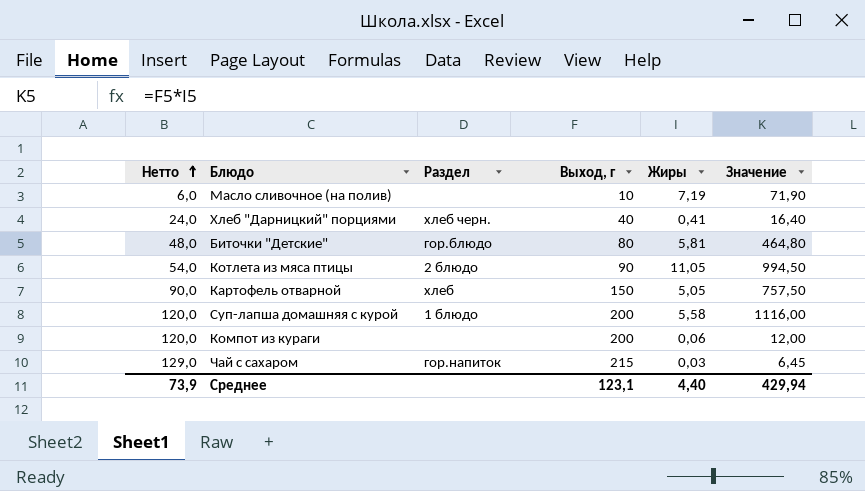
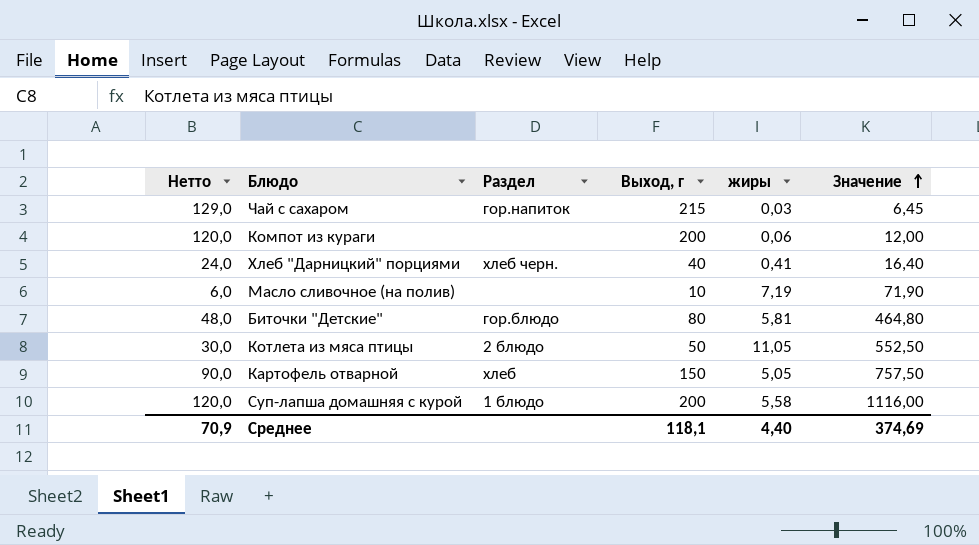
row order: Нетто ascending -> Значение ascending
column name: Жиры -> жиры
Котлета из мяса птицы | Нетто: 54,0 -> 30,0
Котлета из мяса птицы | Выход, г: 90 -> 50
Котлета из мяса птицы | Значение: 994,50 -> 552,50
Среднее | Нетто: 73,9 -> 70,9
Среднее | Выход, г: 123,1 -> 118,1
Среднее | Значение: 429,94 -> 374,69

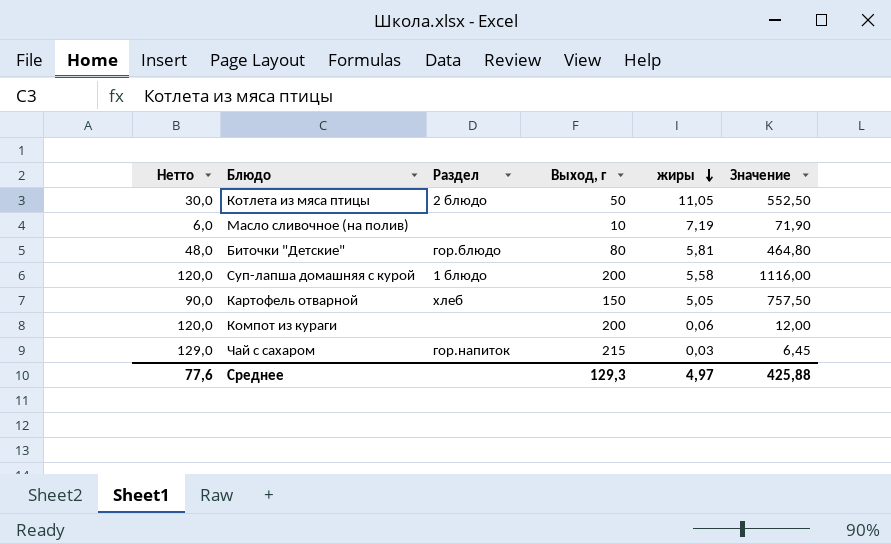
row order: Значение ascending -> жиры descending
row Хлеб "Дарницкий" порциями: 24,0 | хлеб черн. | 40 | 0,41 | 16,40 -> none
Среднее | Нетто: 70,9 -> 77,6
Среднее | Выход, г: 118,1 -> 129,3
Среднее | жиры: 4,40 -> 4,97
Среднее | Значение: 374,69 -> 425,88

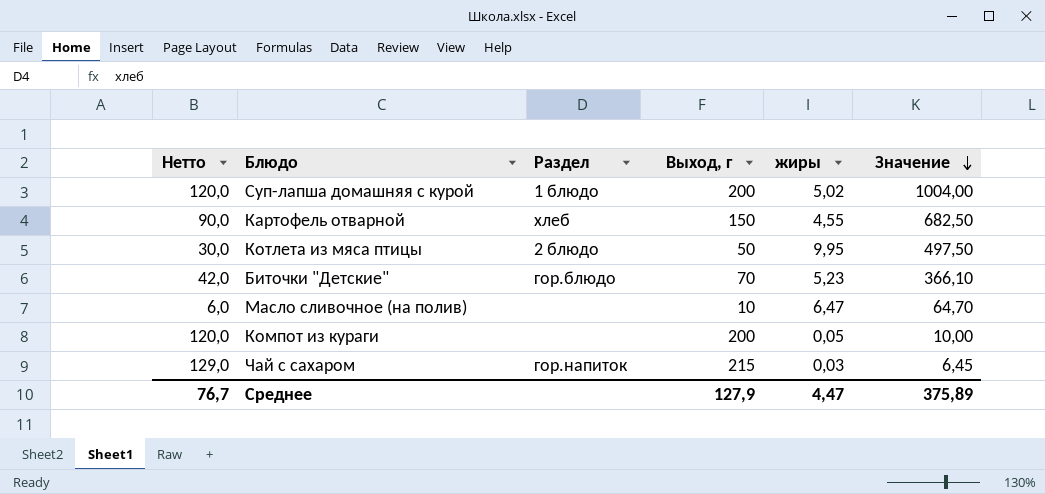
row order: жиры descending -> Значение descending
Суп-лапша домашняя с курой | жиры: 5,58 -> 5,02
Суп-лапша домашняя с курой | Значение: 1116,00 -> 1004,00
Картофель отварной | жиры: 5,05 -> 4,55
Картофель отварной | Значение: 757,50 -> 682,50
Котлета из мяса птицы | жиры: 11,05 -> 9,95
Котлета из мяса птицы | Значение: 552,50 -> 497,50
Биточки "Детские" | Нетто: 48,0 -> 42,0
Биточки "Детские" | Выход, г: 80 -> 70
Биточки "Детские" | жиры: 5,81 -> 5,23
Биточки "Детские" | Значение: 464,80 -> 366,10
Масло сливочное (на полив) | жиры: 7,19 -> 6,47
Масло сливочное (на полив) | Значение: 71,90 -> 64,70
Компот из кураги | жиры: 0,06 -> 0,05
Компот из кураги | Значение: 12,00 -> 10,00
Среднее | Нетто: 77,6 -> 76,7
Среднее | Выход, г: 129,3 -> 127,9
Среднее | жиры: 4,97 -> 4,47
Среднее | Значение: 425,88 -> 375,89

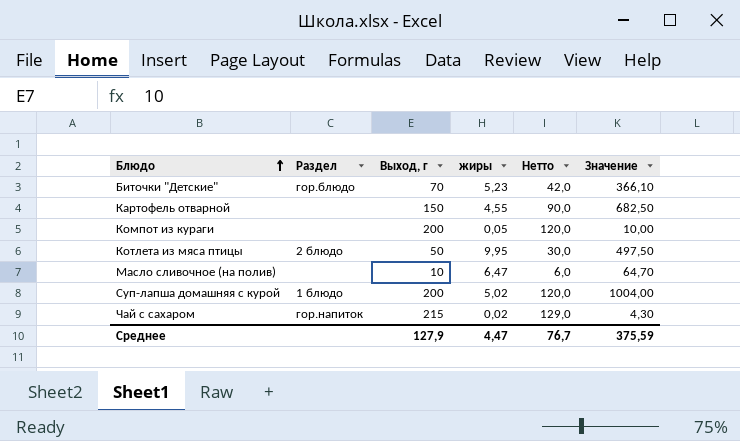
row order: Значение descending -> Блюдо ascending
column Нетто | position: 1 -> 5
Картофель отварной | Раздел: хлеб -> none
Чай с сахаром | жиры: 0,03 -> 0,02
Чай с сахаром | Значение: 6,45 -> 4,30
Среднее | Значение: 375,89 -> 375,59

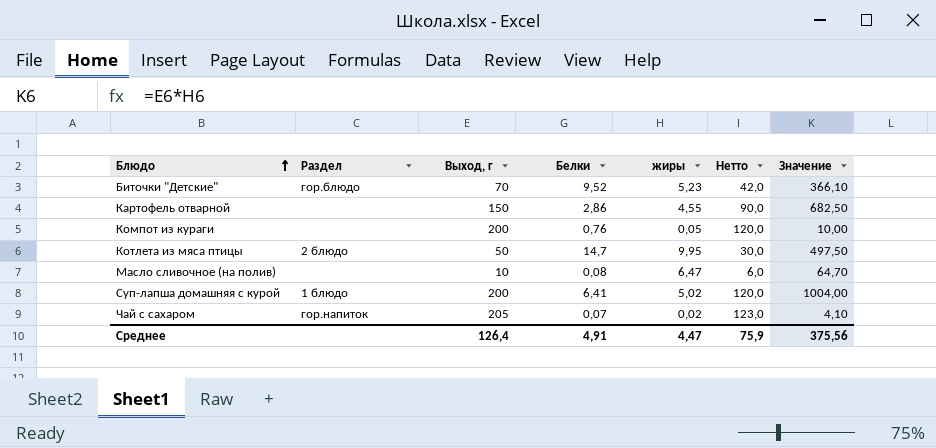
column Белки | position: none -> 4
Чай с сахаром | Выход, г: 215 -> 205
Чай с сахаром | Нетто: 129,0 -> 123,0
Чай с сахаром | Значение: 4,30 -> 4,10
Среднее | Выход, г: 127,9 -> 126,4
Среднее | Нетто: 76,7 -> 75,9
Среднее | Значение: 375,59 -> 375,56

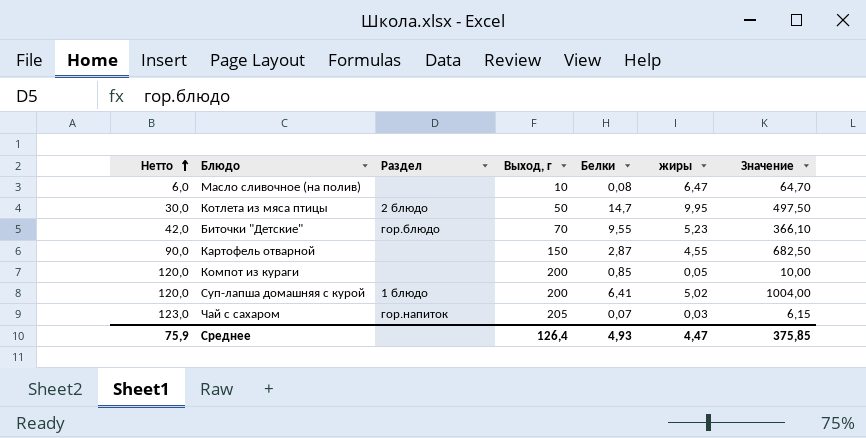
row order: Блюдо ascending -> Нетто ascending
column Нетто | position: 6 -> 1
Биточки "Детские" | Белки: 9,52 -> 9,55
Картофель отварной | Белки: 2,86 -> 2,87
Компот из кураги | Белки: 0,76 -> 0,85
Чай с сахаром | жиры: 0,02 -> 0,03
Чай с сахаром | Значение: 4,10 -> 6,15
Среднее | Белки: 4,91 -> 4,93
Среднее | Значение: 375,56 -> 375,85

